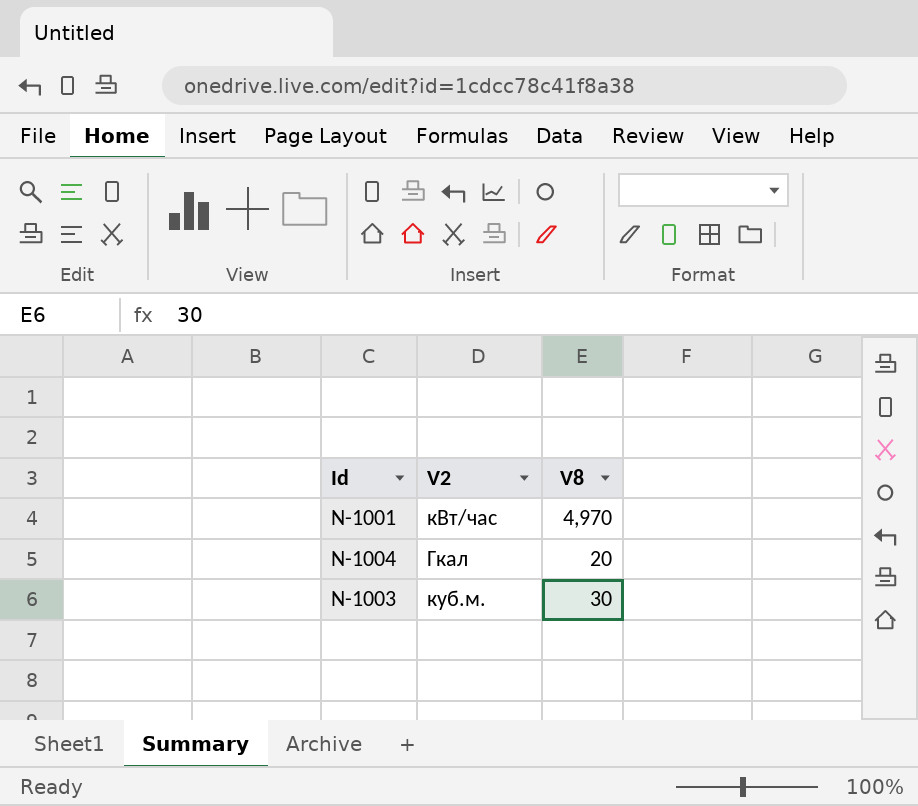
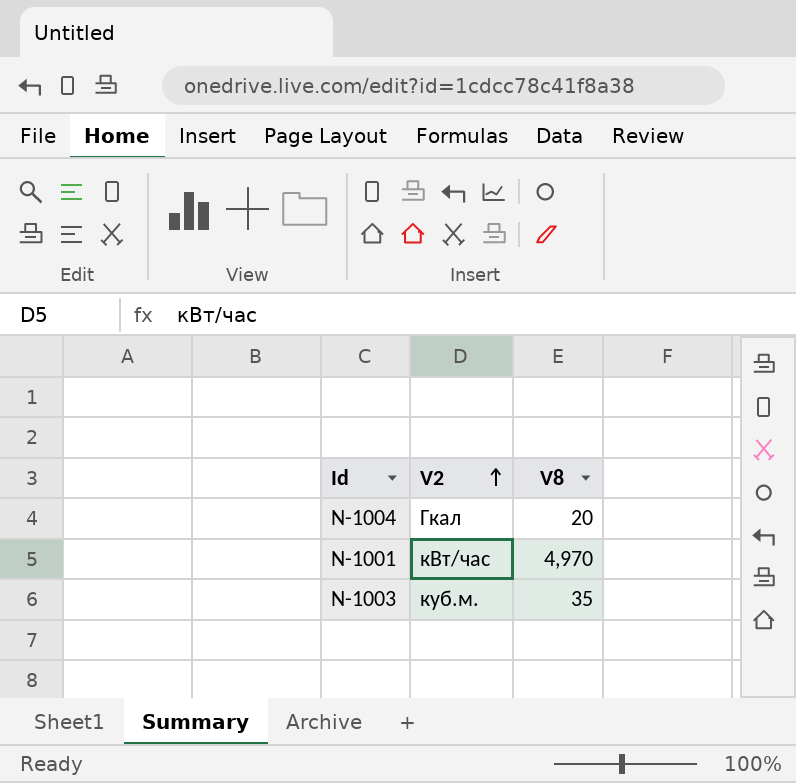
row order: none -> V2 ascending
N-1003 | V8: 30 -> 35

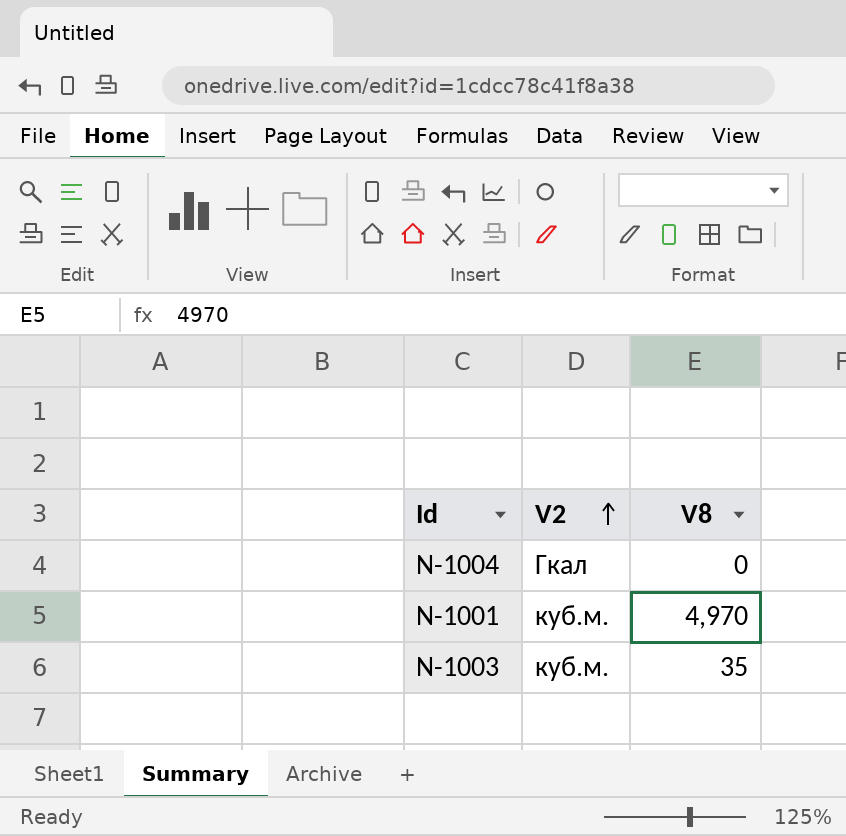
N-1004 | V8: 20 -> 0
N-1001 | V2: кВт/час -> куб.м.

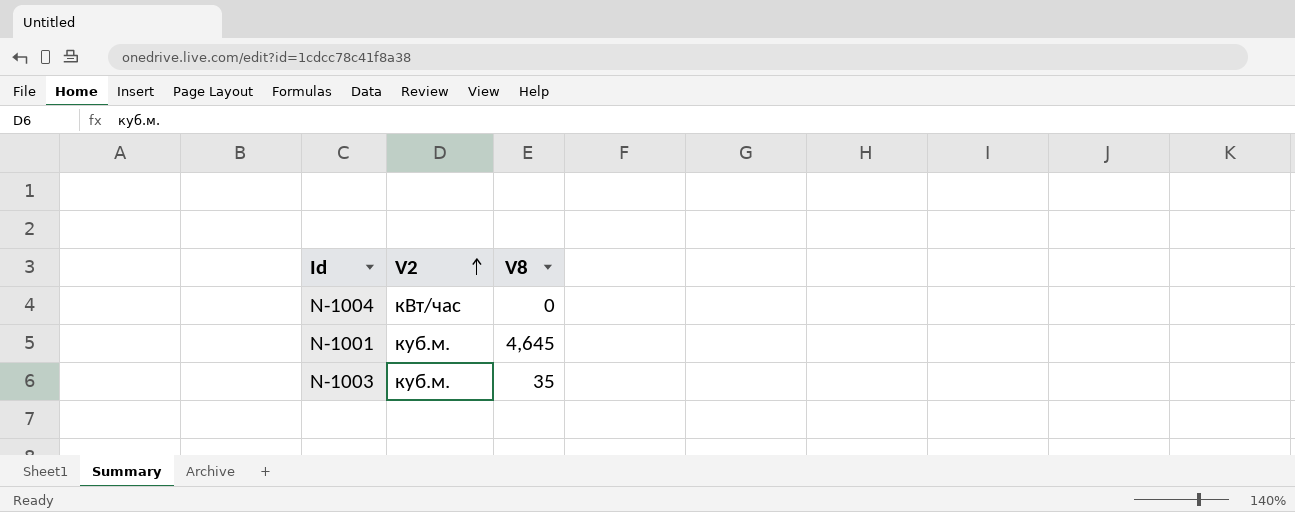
N-1004 | V2: Гкал -> кВт/час
N-1001 | V8: 4,970 -> 4,645

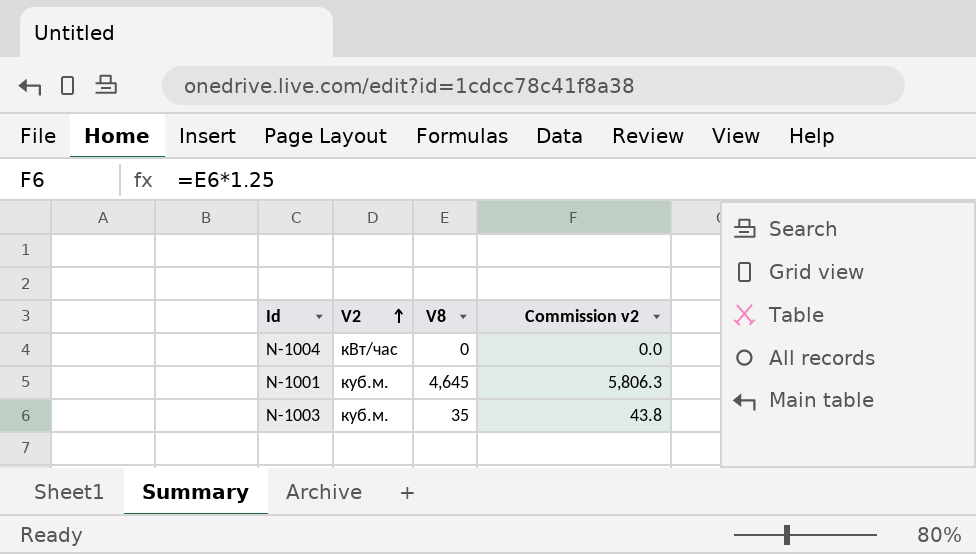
column Commission v2 | formula: none -> [V8] * 1.25

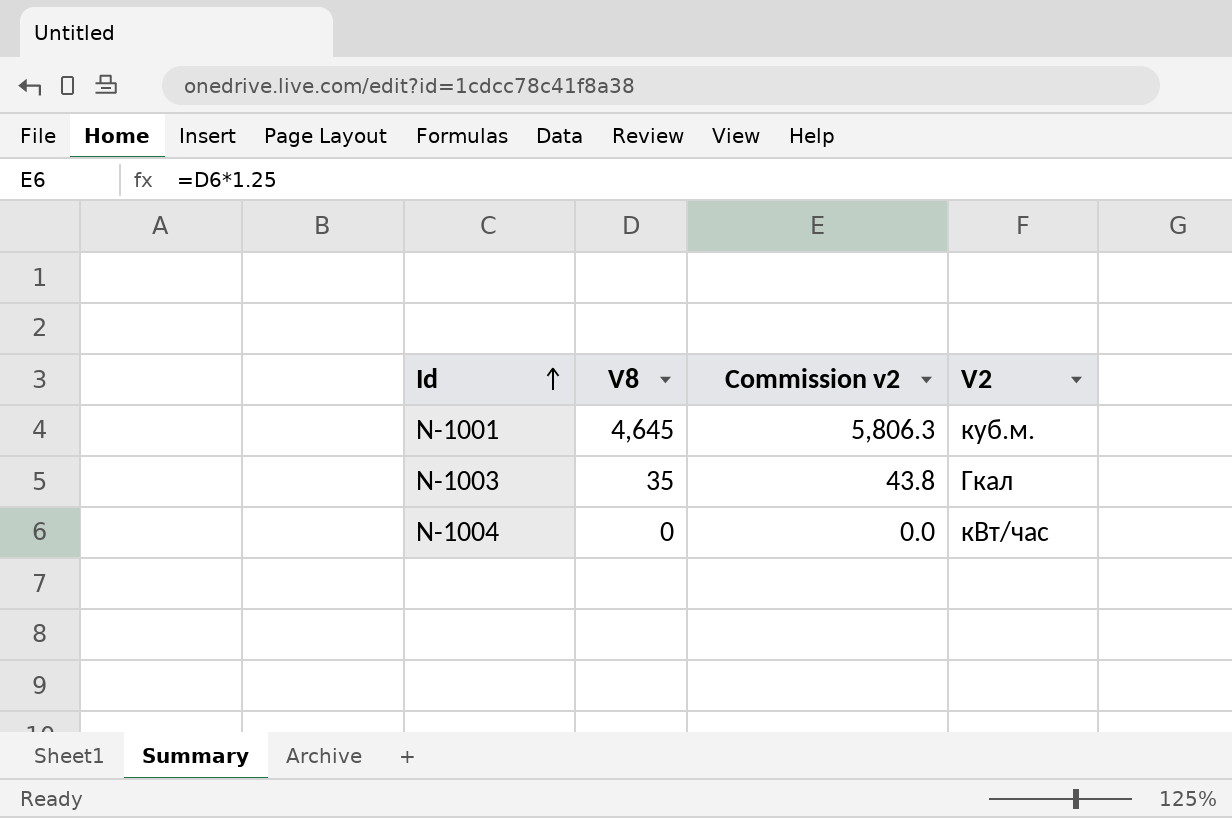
row order: V2 ascending -> Id ascending
column V2 | position: 2 -> 4
N-1003 | V2: куб.м. -> Гкал

